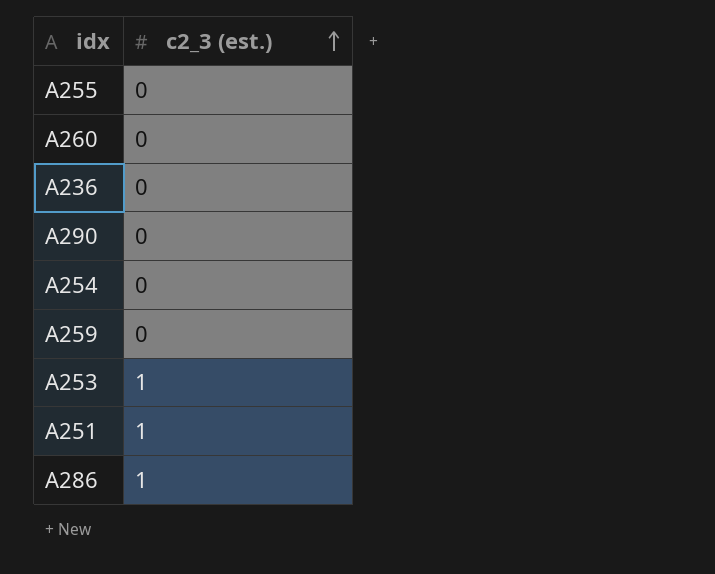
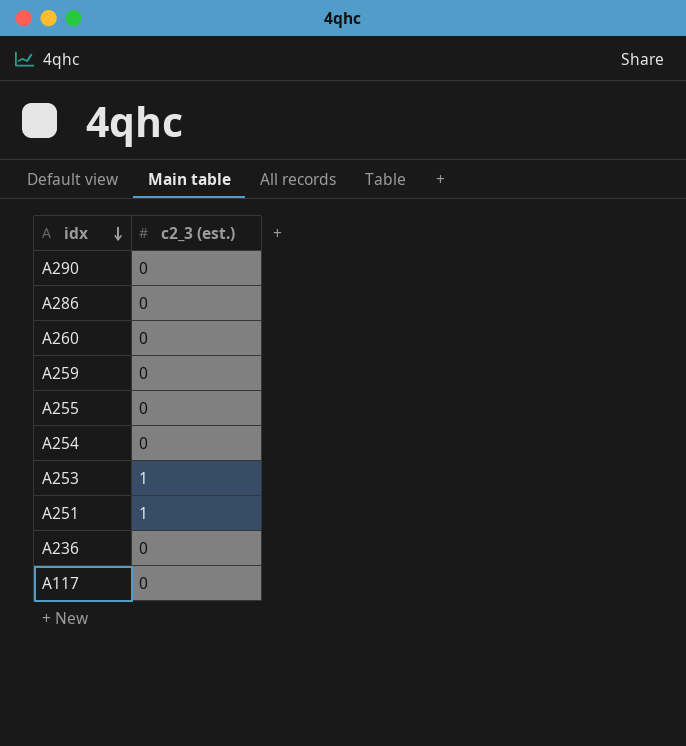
row order: c2_3 (est.) ascending -> idx descending
A286 | c2_3 (est.): 1 -> 0
row A117: none -> 0

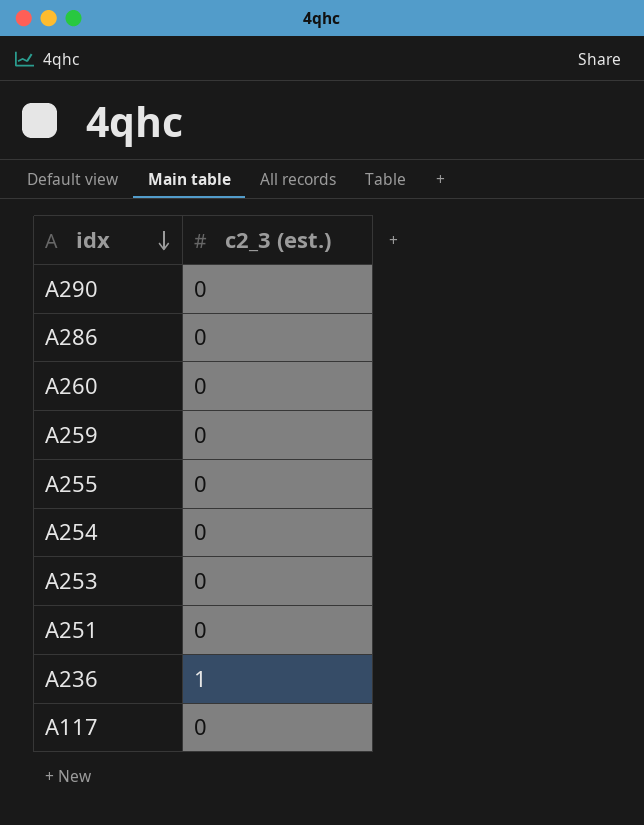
A253 | c2_3 (est.): 1 -> 0
A251 | c2_3 (est.): 1 -> 0
A236 | c2_3 (est.): 0 -> 1

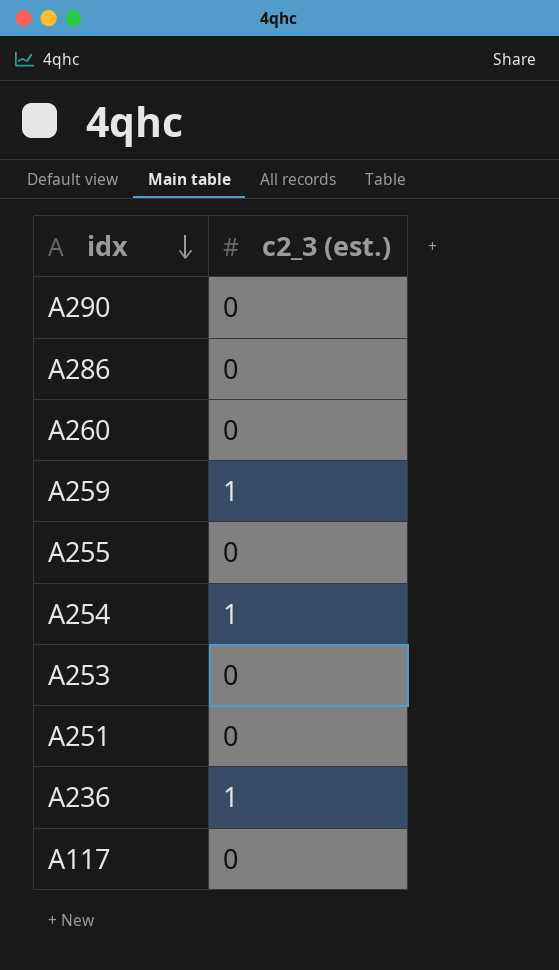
A259 | c2_3 (est.): 0 -> 1
A254 | c2_3 (est.): 0 -> 1

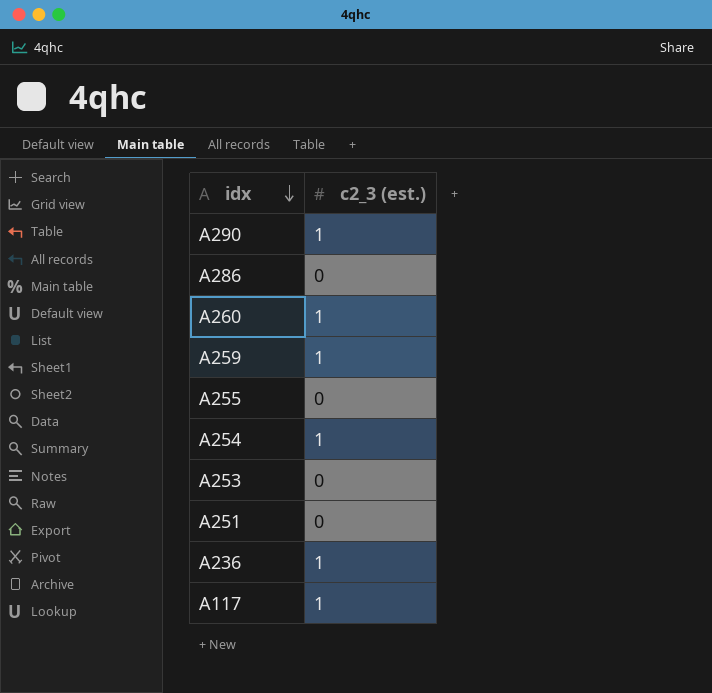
A290 | c2_3 (est.): 0 -> 1
A260 | c2_3 (est.): 0 -> 1
A117 | c2_3 (est.): 0 -> 1

